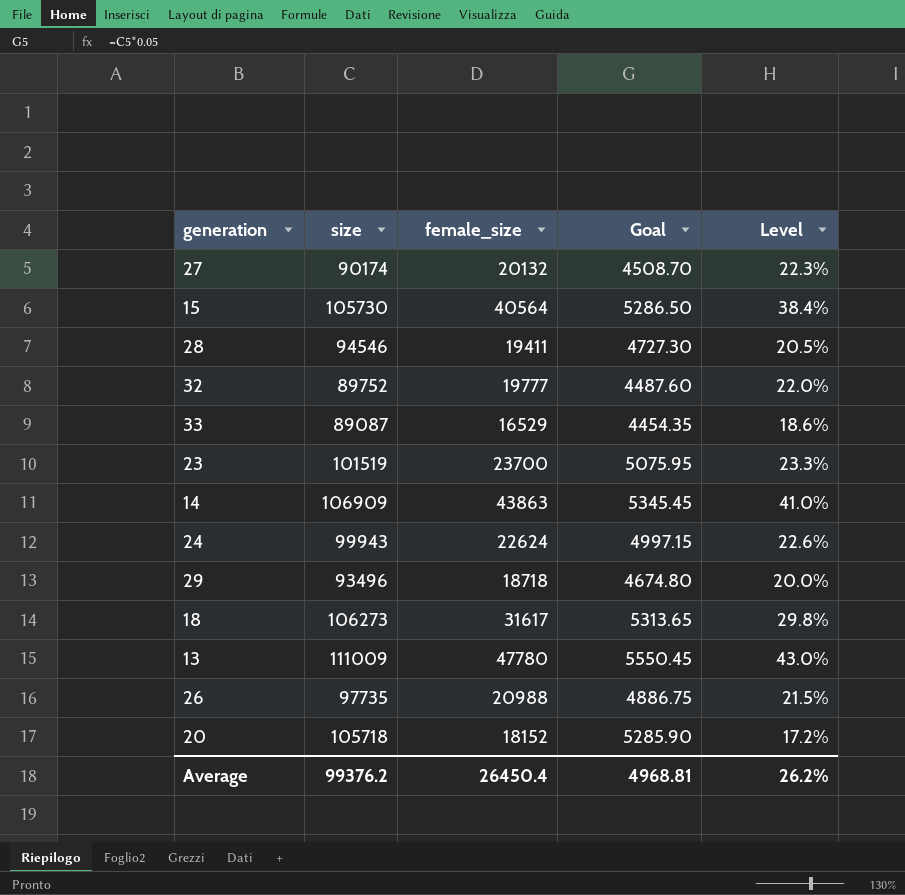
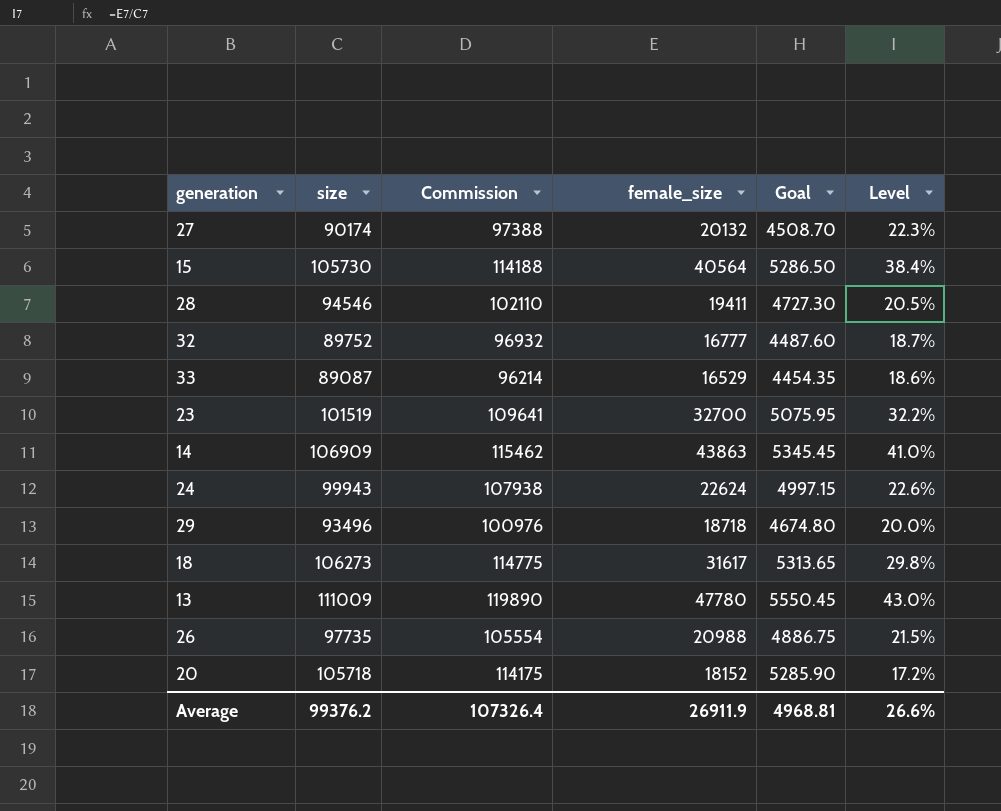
column Commission | formula: none -> [size] * 1.08
32 | female_size: 19777 -> 16777
32 | Level: 22.0% -> 18.7%
23 | female_size: 23700 -> 32700
23 | Level: 23.3% -> 32.2%
Average | female_size: 26450.4 -> 26911.9
Average | Level: 26.2% -> 26.6%

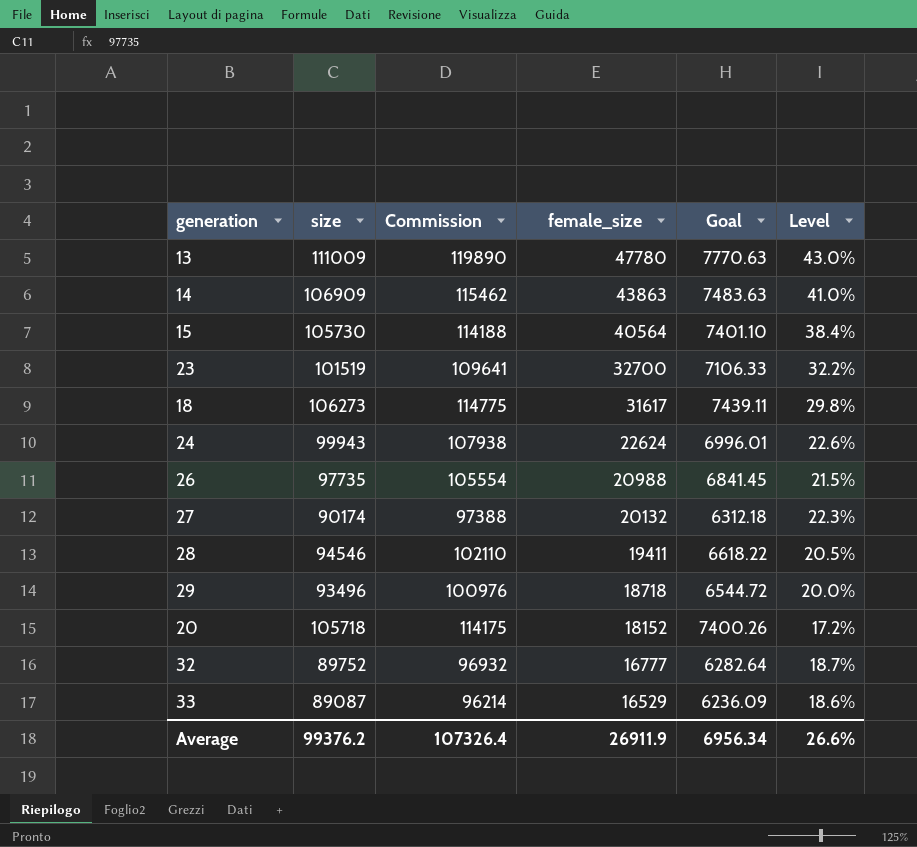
row order: none -> female_size descending
column Goal | formula: [size] * 0.05 -> [size] * 0.07
Average | Goal: 4968.81 -> 6956.34

